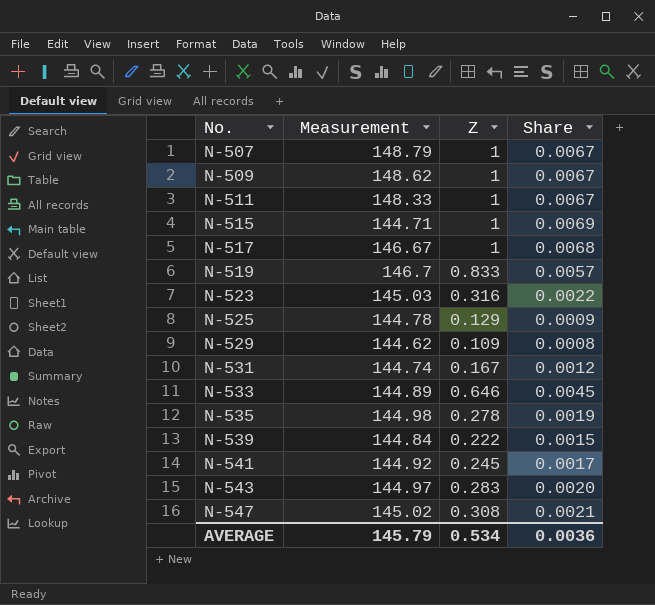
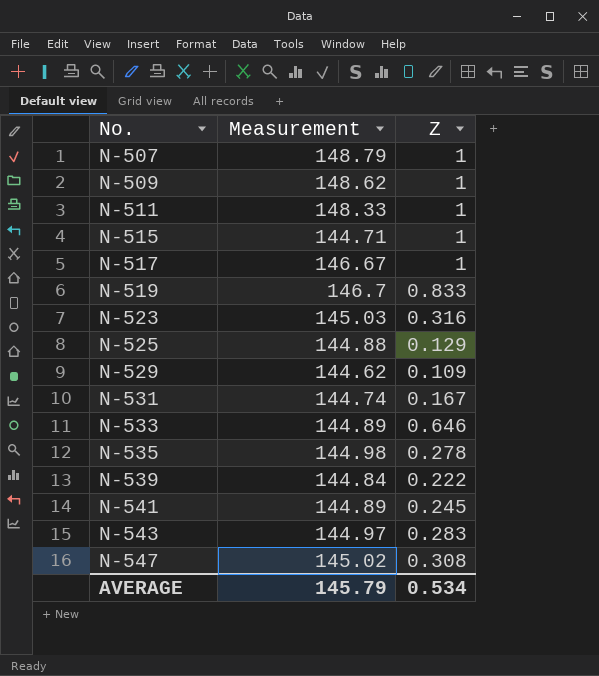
column Share | formula: [Z] / [Measurement] -> none
N-525 | Measurement: 144.78 -> 144.88
N-541 | Measurement: 144.92 -> 144.89

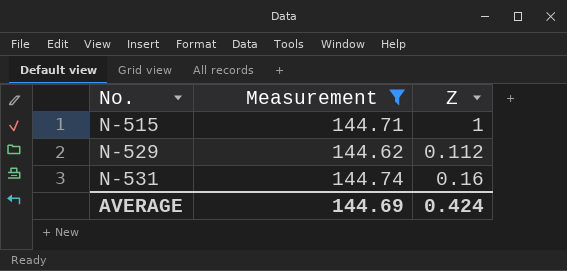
filter: none -> Measurement <= 144.74
N-529 | Z: 0.109 -> 0.112
N-531 | Z: 0.167 -> 0.16
AVERAGE | Measurement: 145.79 -> 144.69
AVERAGE | Z: 0.534 -> 0.424

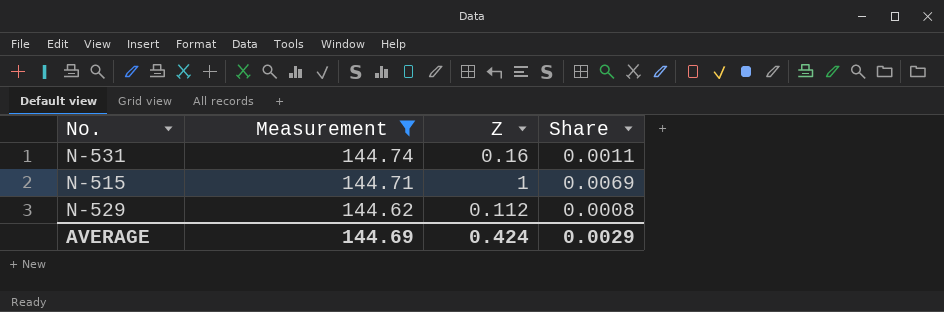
row order: No. ascending -> Measurement descending
column Share | formula: none -> [Z] / [Measurement]

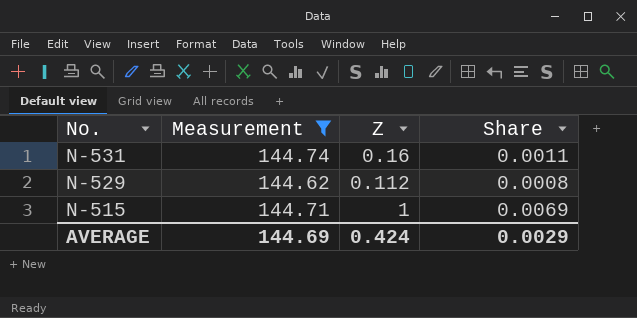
row order: Measurement descending -> No. descending

